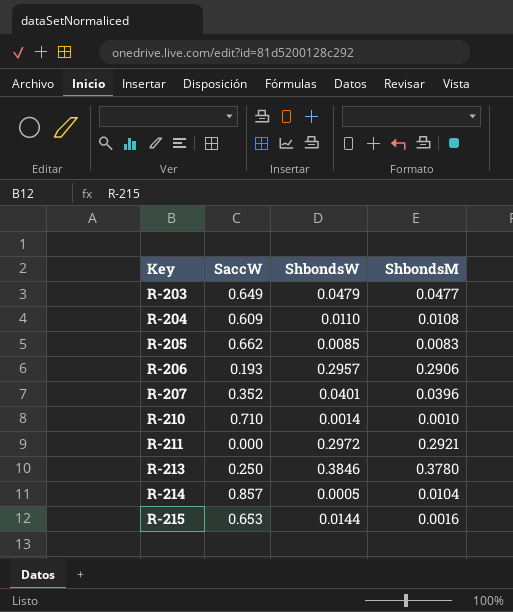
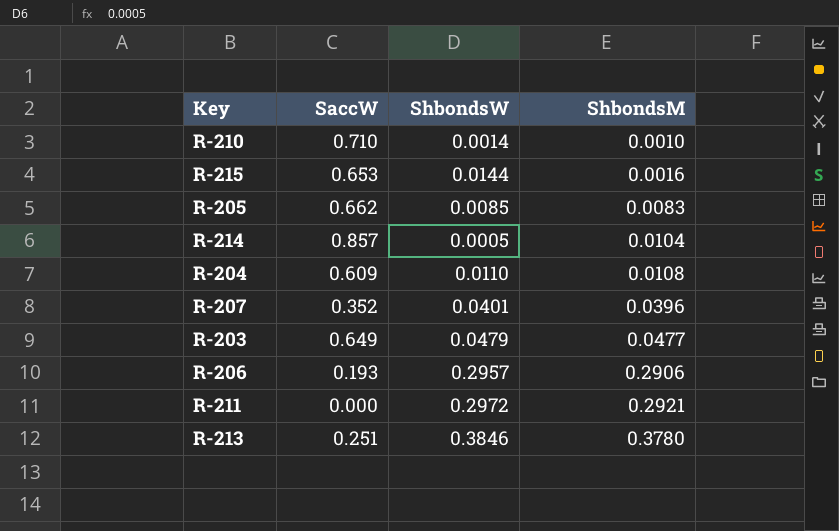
row order: Key ascending -> ShbondsM ascending
R-213 | SaccW: 0.250 -> 0.251

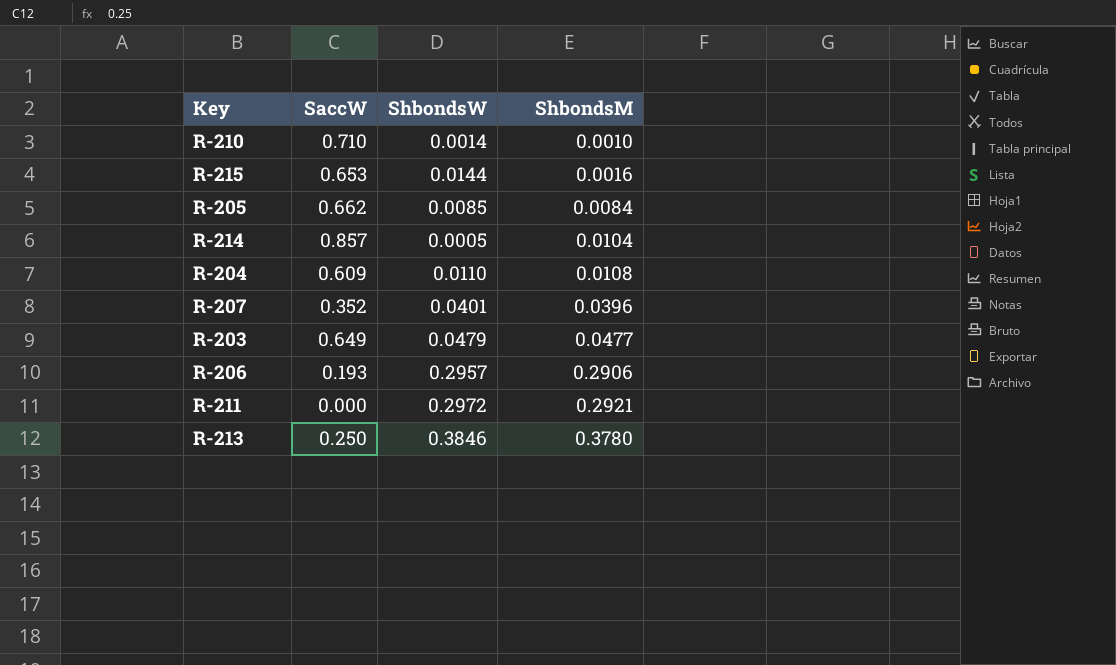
R-205 | ShbondsM: 0.0083 -> 0.0084
R-213 | SaccW: 0.251 -> 0.250

